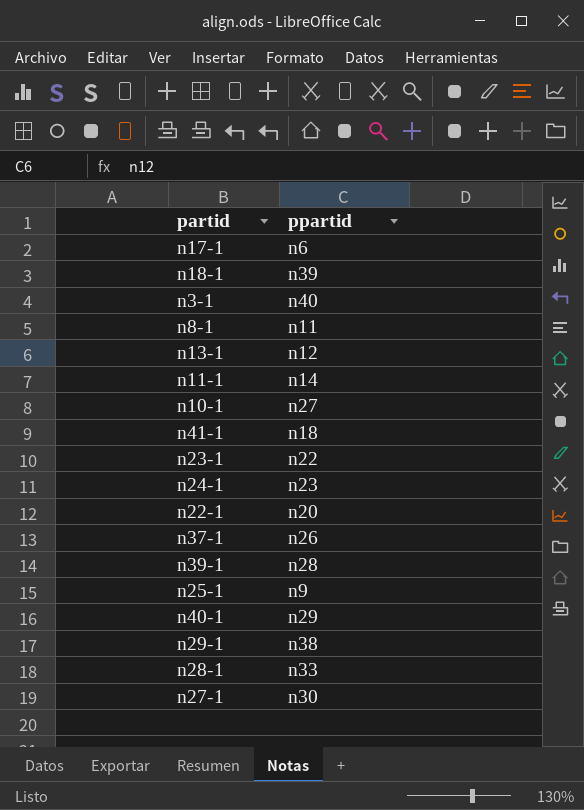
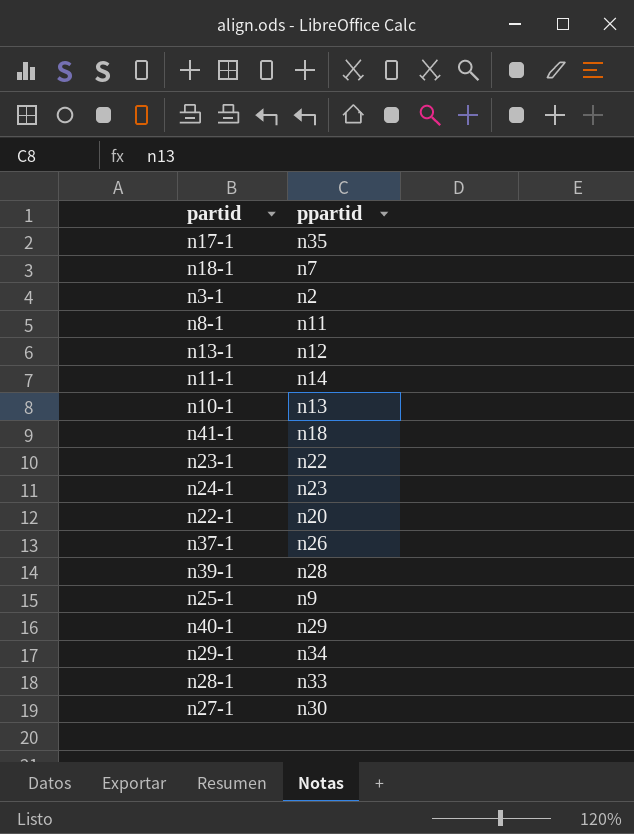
n17-1 | ppartid: n6 -> n35
n18-1 | ppartid: n39 -> n7
n3-1 | ppartid: n40 -> n2
n10-1 | ppartid: n27 -> n13
n29-1 | ppartid: n38 -> n34

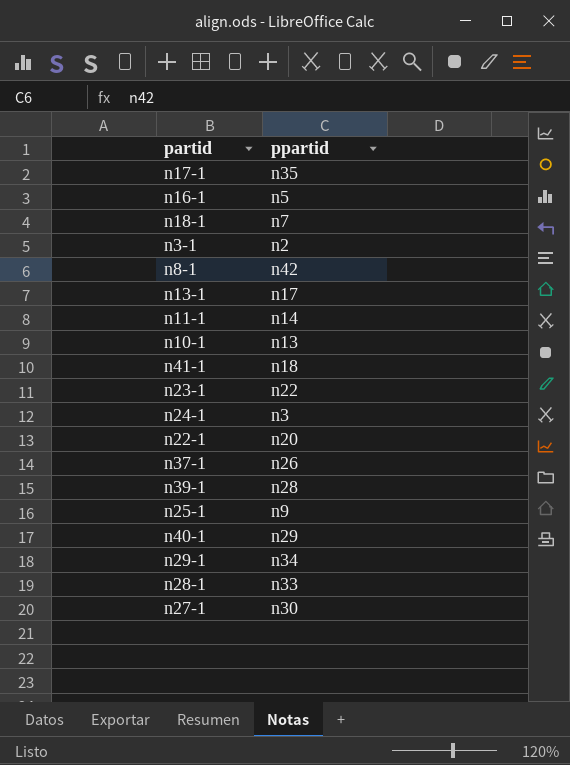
row n16-1: none -> n5
n8-1 | ppartid: n11 -> n42
n13-1 | ppartid: n12 -> n17
n24-1 | ppartid: n23 -> n3

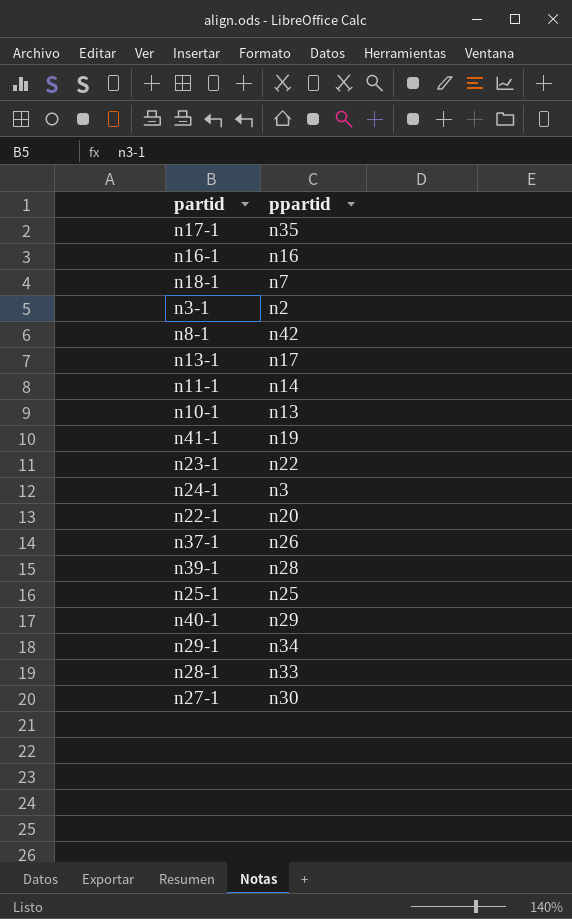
n16-1 | ppartid: n5 -> n16
n41-1 | ppartid: n18 -> n19
n25-1 | ppartid: n9 -> n25

